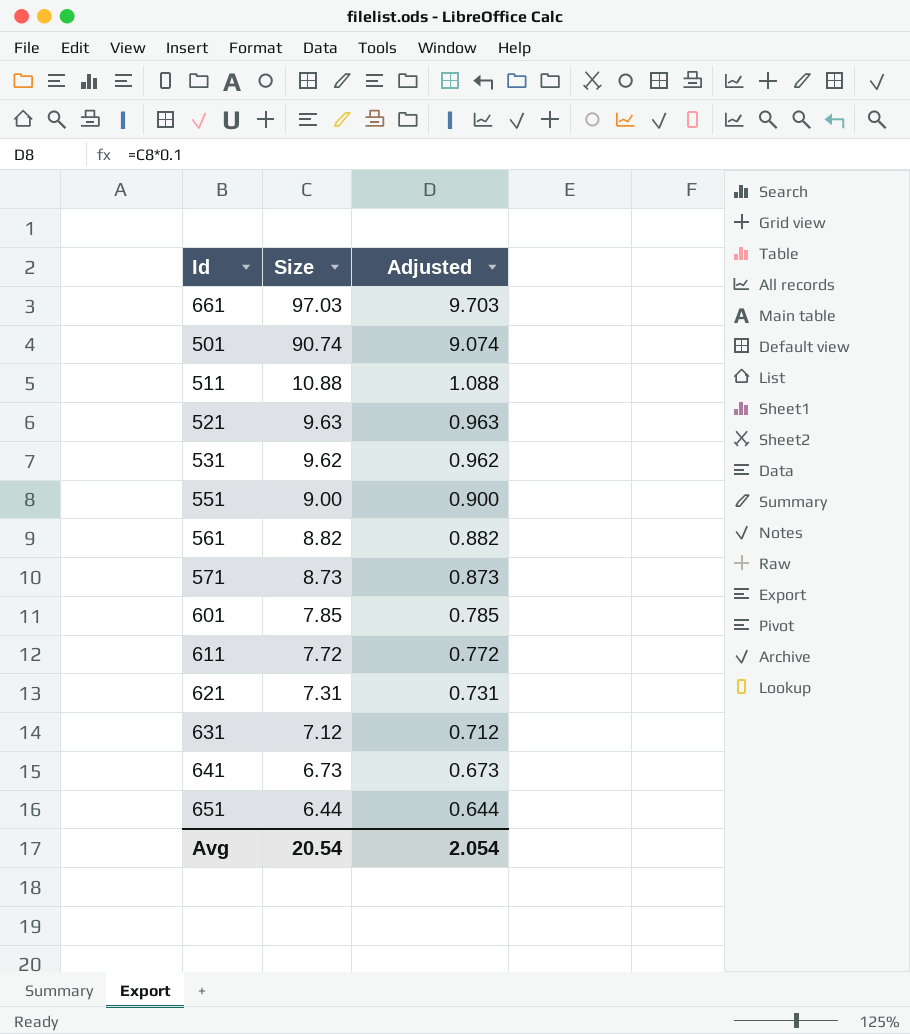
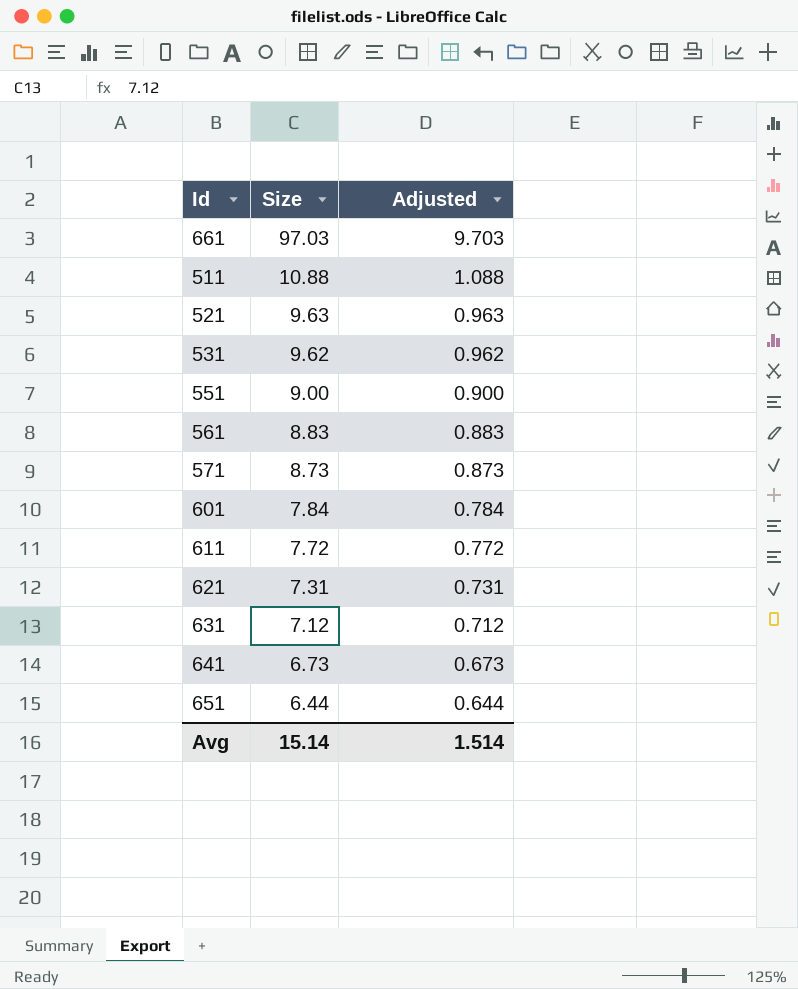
row 501: 90.74 | 9.074 -> none
561 | Size: 8.82 -> 8.83
561 | Adjusted: 0.882 -> 0.883
601 | Size: 7.85 -> 7.84
601 | Adjusted: 0.785 -> 0.784
Avg | Size: 20.54 -> 15.14
Avg | Adjusted: 2.054 -> 1.514

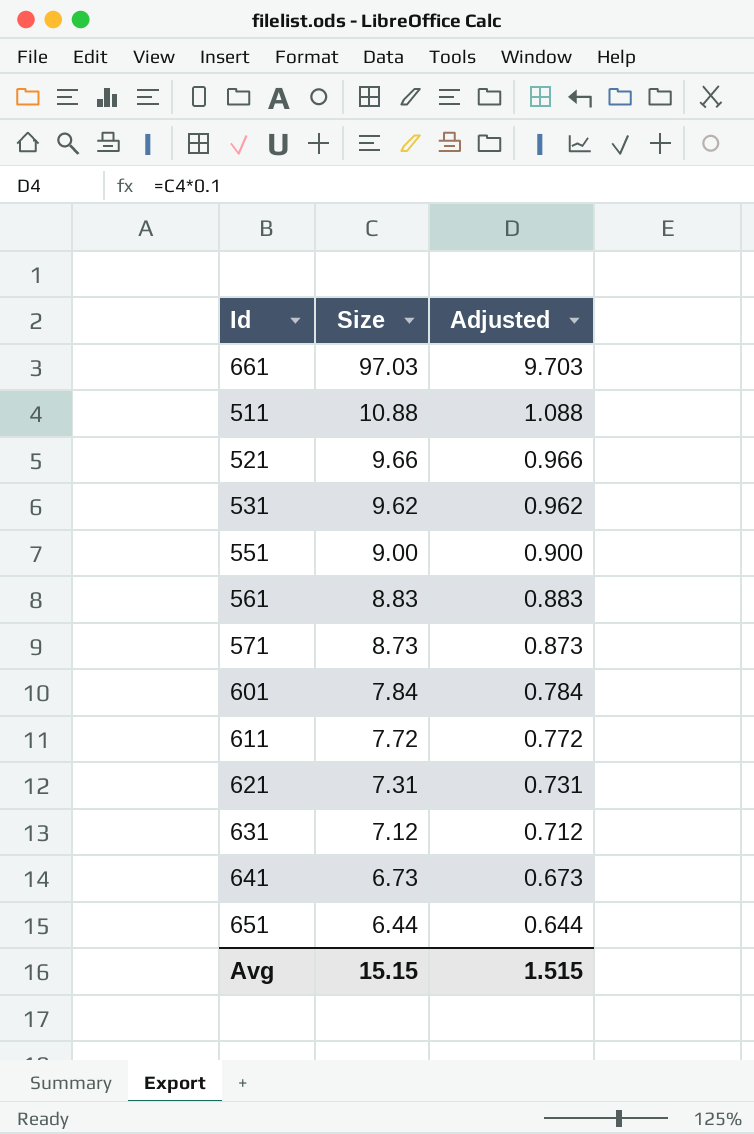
521 | Size: 9.63 -> 9.66
521 | Adjusted: 0.963 -> 0.966
Avg | Size: 15.14 -> 15.15
Avg | Adjusted: 1.514 -> 1.515

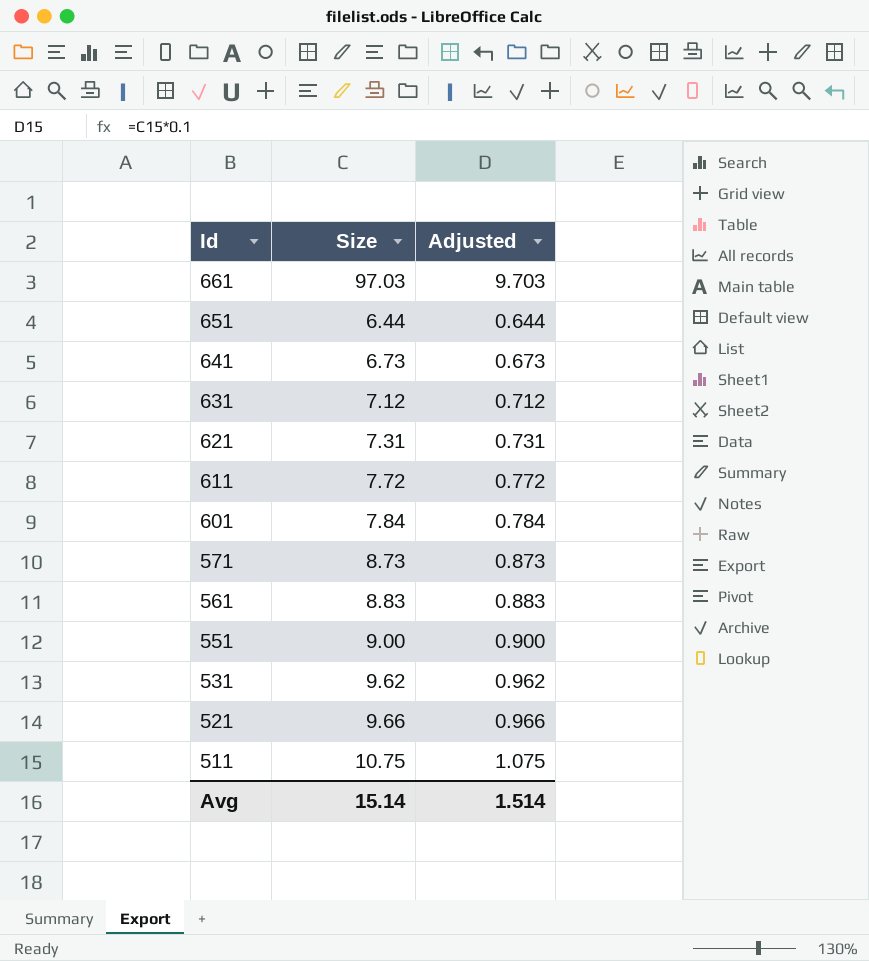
row order: Size descending -> Id descending
511 | Size: 10.88 -> 10.75
511 | Adjusted: 1.088 -> 1.075
Avg | Size: 15.15 -> 15.14
Avg | Adjusted: 1.515 -> 1.514

